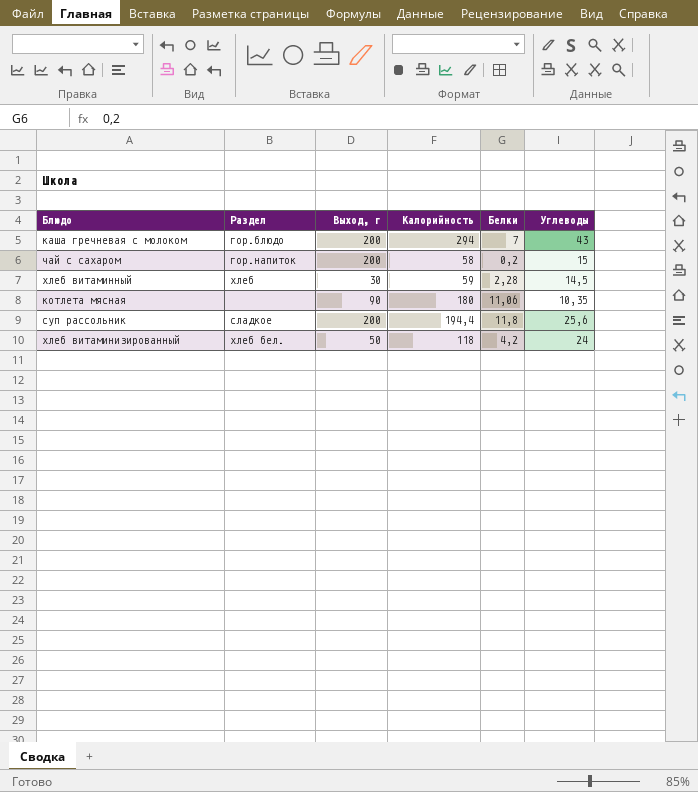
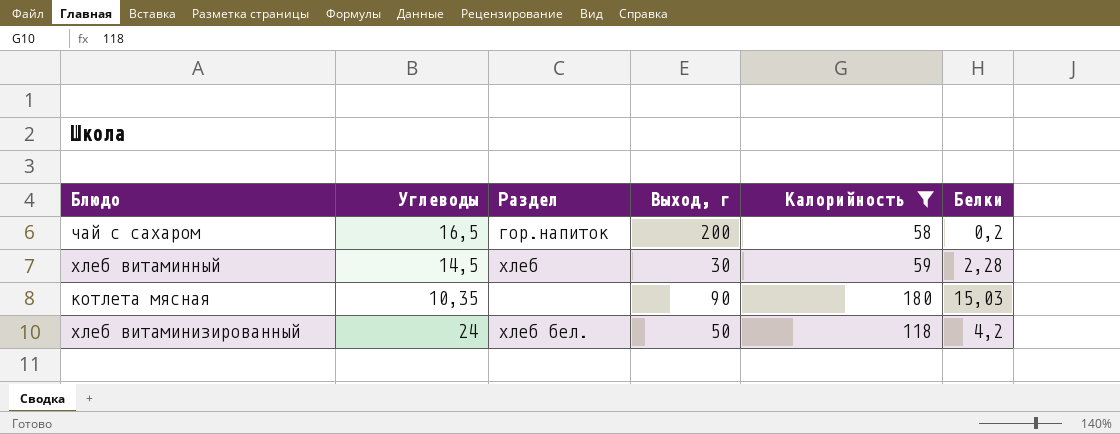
filter: none -> Калорийность <= 180
column Углеводы | position: 6 -> 2
чай с сахаром | Углеводы: 15 -> 16,5
котлета мясная | Белки: 11,06 -> 15,03

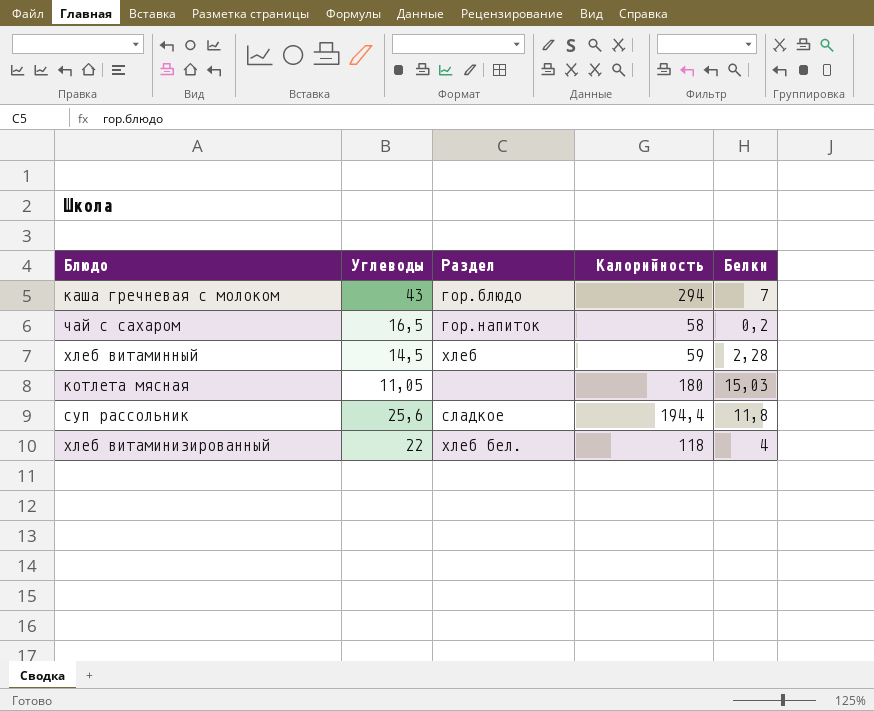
filter: Калорийность <= 180 -> none
column Выход, г | position: 4 -> none
котлета мясная | Углеводы: 10,35 -> 11,05
хлеб витаминизированный | Углеводы: 24 -> 22
хлеб витаминизированный | Белки: 4,2 -> 4

